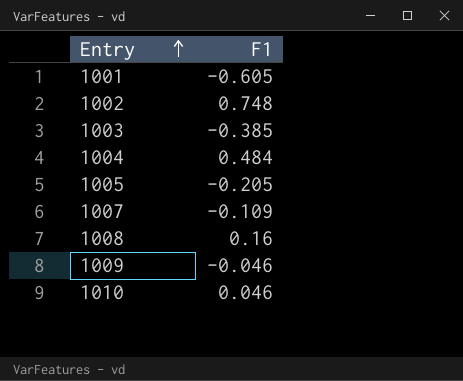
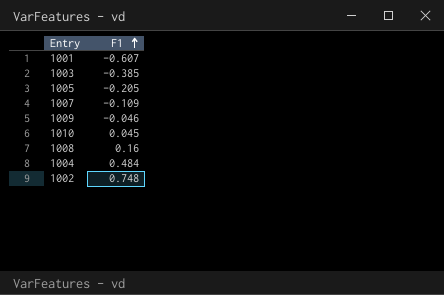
row order: Entry ascending -> F1 ascending
1001 | F1: -0.605 -> -0.607
1010 | F1: 0.046 -> 0.045

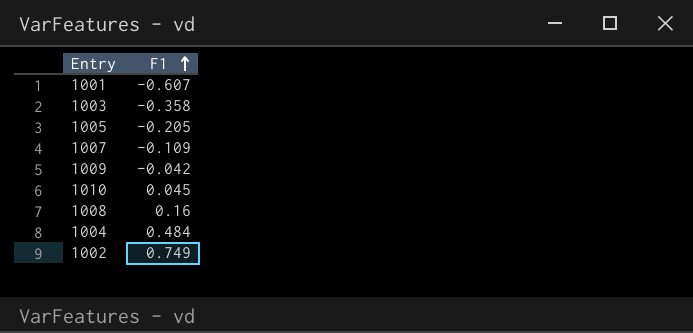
1003 | F1: -0.385 -> -0.358
1009 | F1: -0.046 -> -0.042
1002 | F1: 0.748 -> 0.749

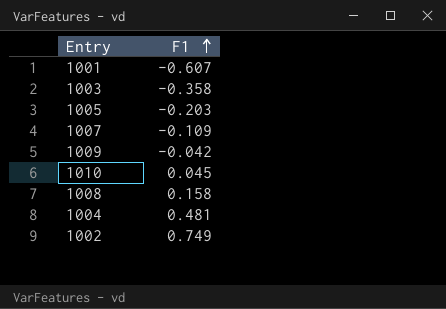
1005 | F1: -0.205 -> -0.203
1008 | F1: 0.16 -> 0.158
1004 | F1: 0.484 -> 0.481

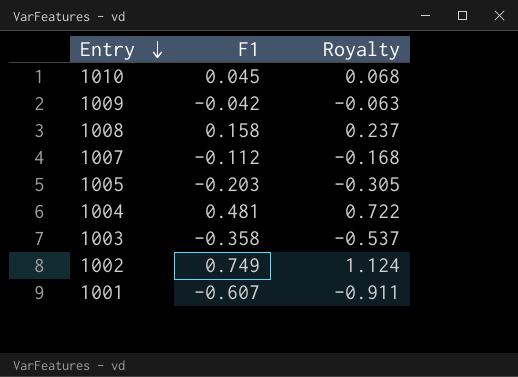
row order: F1 ascending -> Entry descending
column Royalty | formula: none -> [F1] * 1.5
1007 | F1: -0.109 -> -0.112

